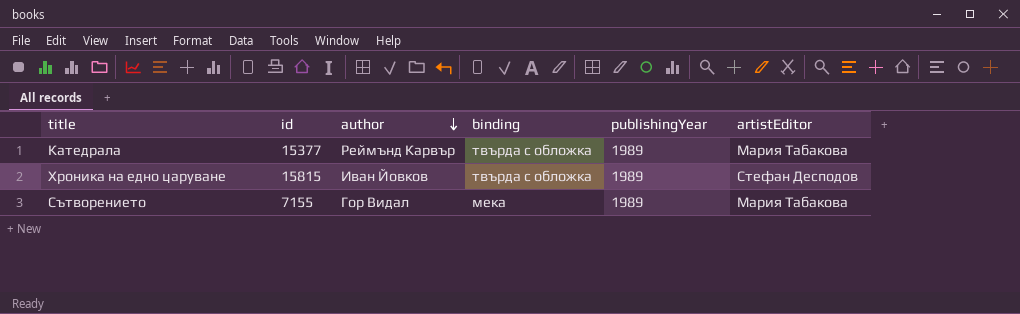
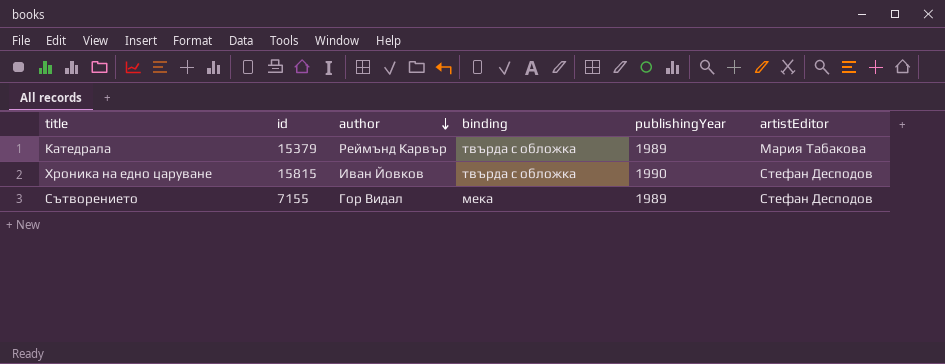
Катедрала | id: 15377 -> 15379
Хроника на едно царуване | publishingYear: 1989 -> 1990
Сътворението | artistEditor: Мария Табакова -> Стефан Десподов

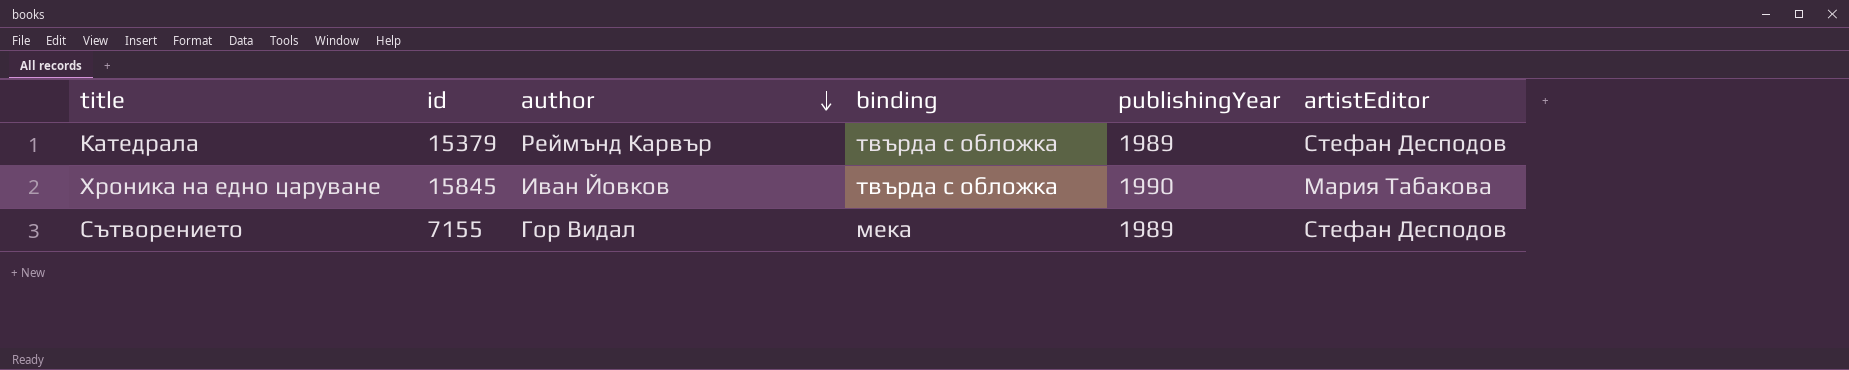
Катедрала | artistEditor: Мария Табакова -> Стефан Десподов
Хроника на едно царуване | id: 15815 -> 15845
Хроника на едно царуване | artistEditor: Стефан Десподов -> Мария Табакова

